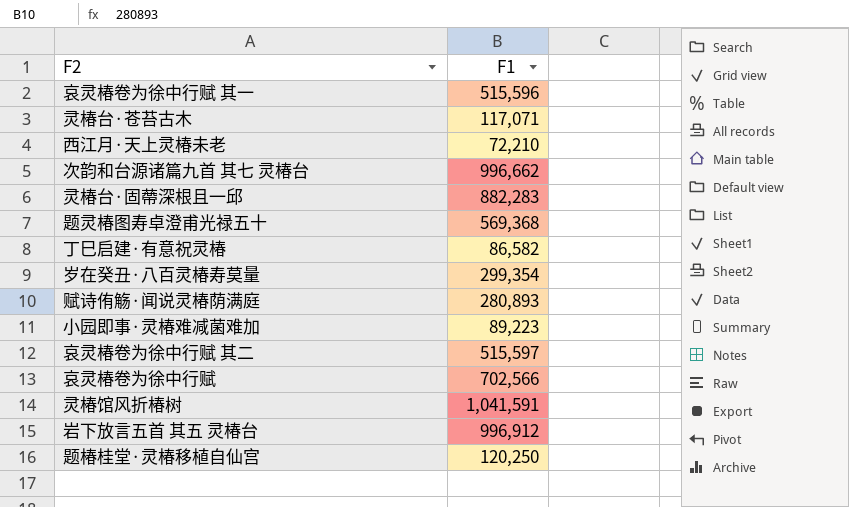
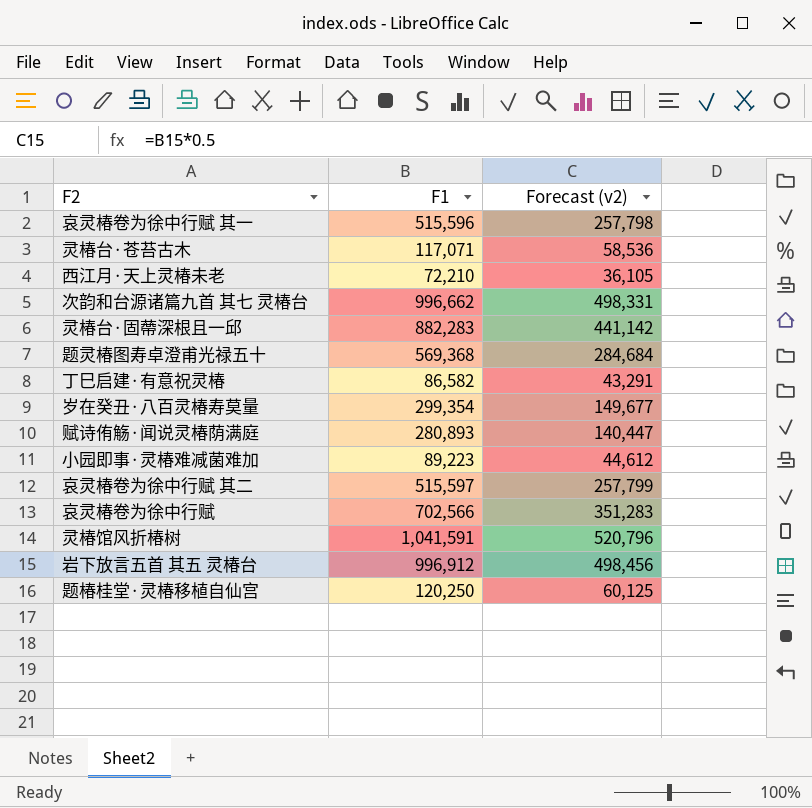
column Forecast (v2) | formula: none -> [F1] * 0.5

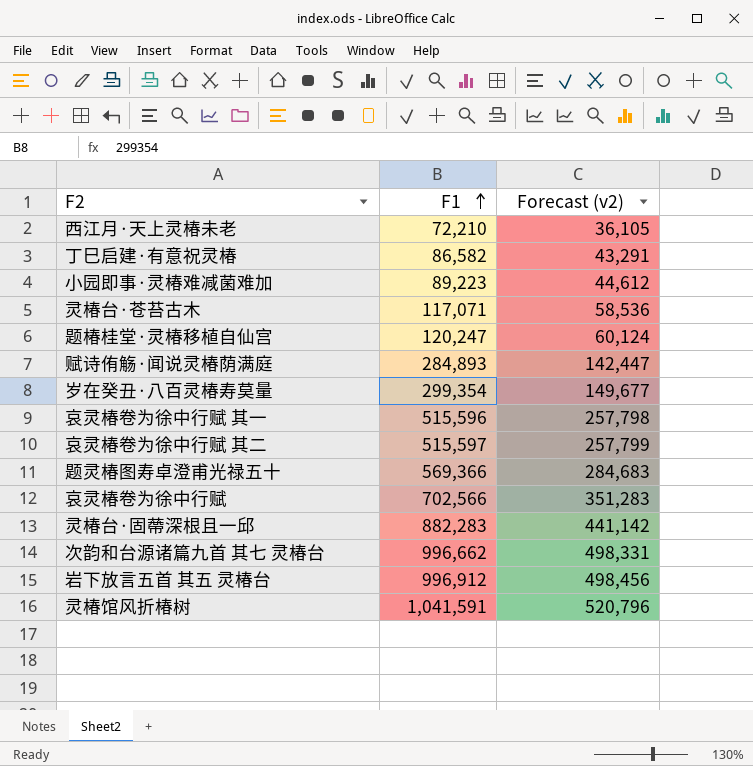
row order: none -> F1 ascending
题椿桂堂·灵椿移植自仙宫 | F1: 120,250 -> 120,247
题椿桂堂·灵椿移植自仙宫 | Forecast (v2): 60,125 -> 60,124
赋诗侑觞·闻说灵椿荫满庭 | F1: 280,893 -> 284,893
赋诗侑觞·闻说灵椿荫满庭 | Forecast (v2): 140,447 -> 142,447
题灵椿图寿卓澄甫光禄五十 | F1: 569,368 -> 569,366
题灵椿图寿卓澄甫光禄五十 | Forecast (v2): 284,684 -> 284,683

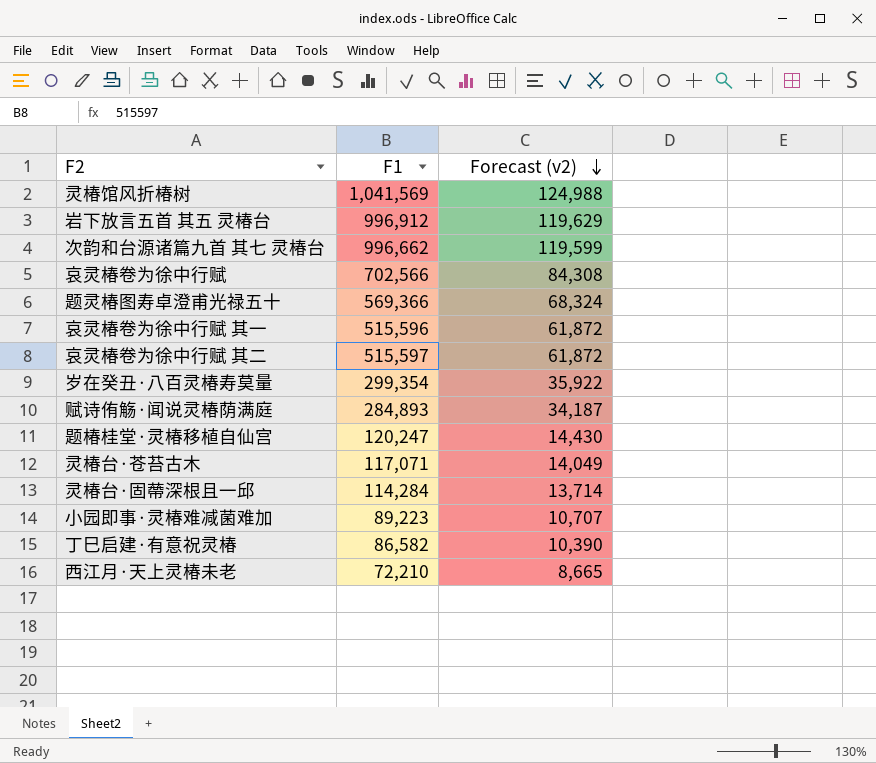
row order: F1 ascending -> Forecast (v2) descending
column Forecast (v2) | formula: [F1] * 0.5 -> [F1] * 0.12
灵椿馆风折椿树 | F1: 1,041,591 -> 1,041,569
灵椿台·固蔕深根且一邱 | F1: 882,283 -> 114,284

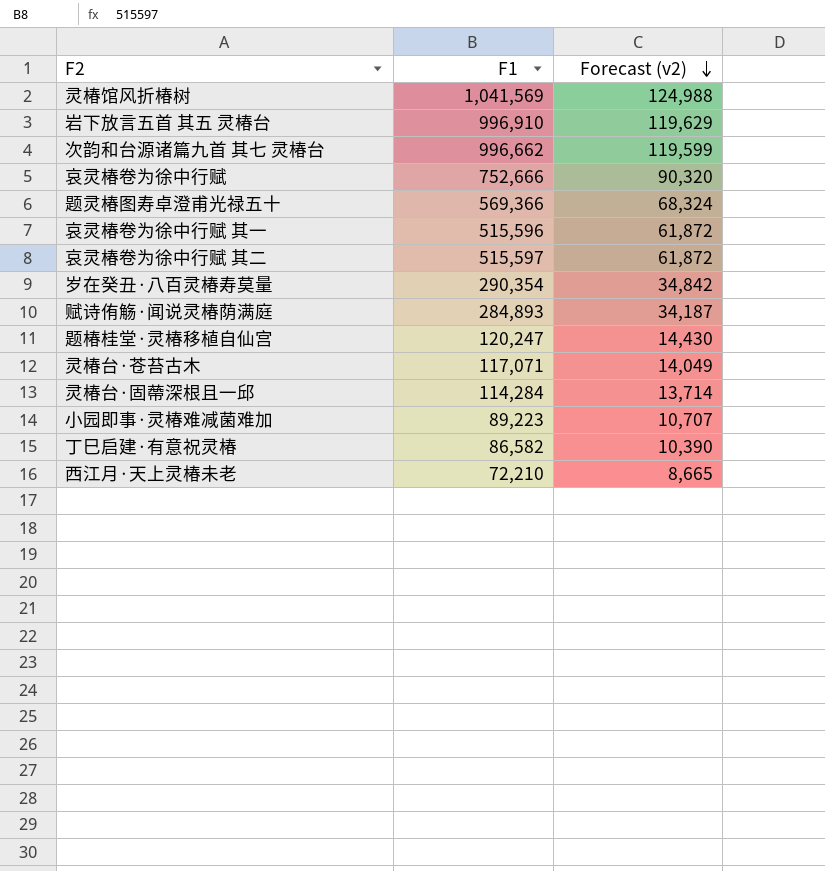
岩下放言五首 其五 灵椿台 | F1: 996,912 -> 996,910
哀灵椿卷为徐中行赋 | F1: 702,566 -> 752,666
哀灵椿卷为徐中行赋 | Forecast (v2): 84,308 -> 90,320
岁在癸丑·八百灵椿寿莫量 | F1: 299,354 -> 290,354
岁在癸丑·八百灵椿寿莫量 | Forecast (v2): 35,922 -> 34,842

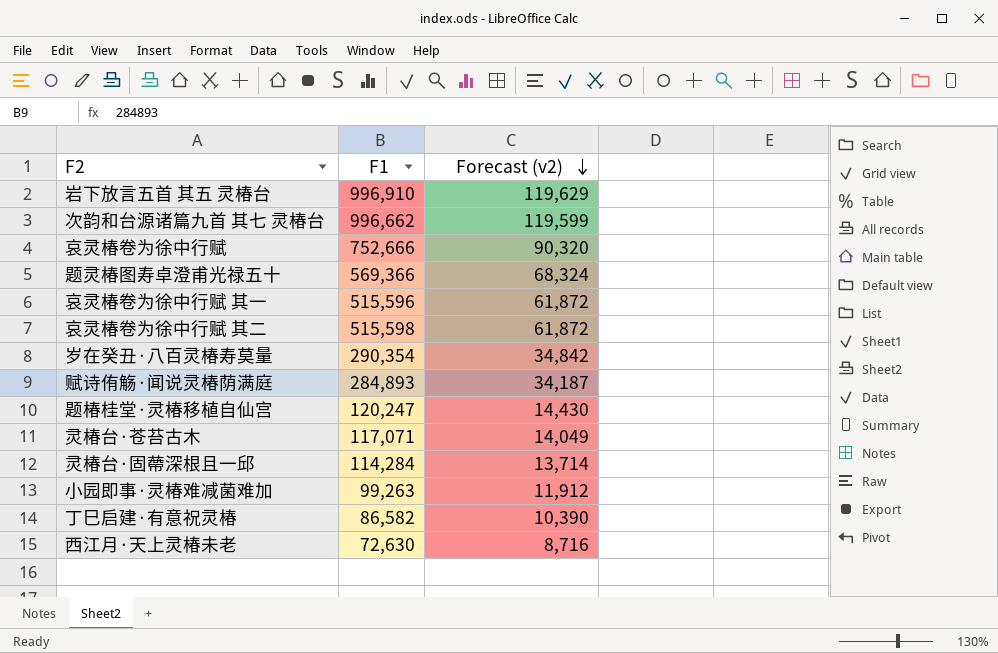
row 灵椿馆风折椿树: 1,041,569 | 124,988 -> none
哀灵椿卷为徐中行赋 其二 | F1: 515,597 -> 515,598
小园即事·灵椿难减菌难加 | F1: 89,223 -> 99,263
小园即事·灵椿难减菌难加 | Forecast (v2): 10,707 -> 11,912
西江月·天上灵椿未老 | F1: 72,210 -> 72,630
西江月·天上灵椿未老 | Forecast (v2): 8,665 -> 8,716

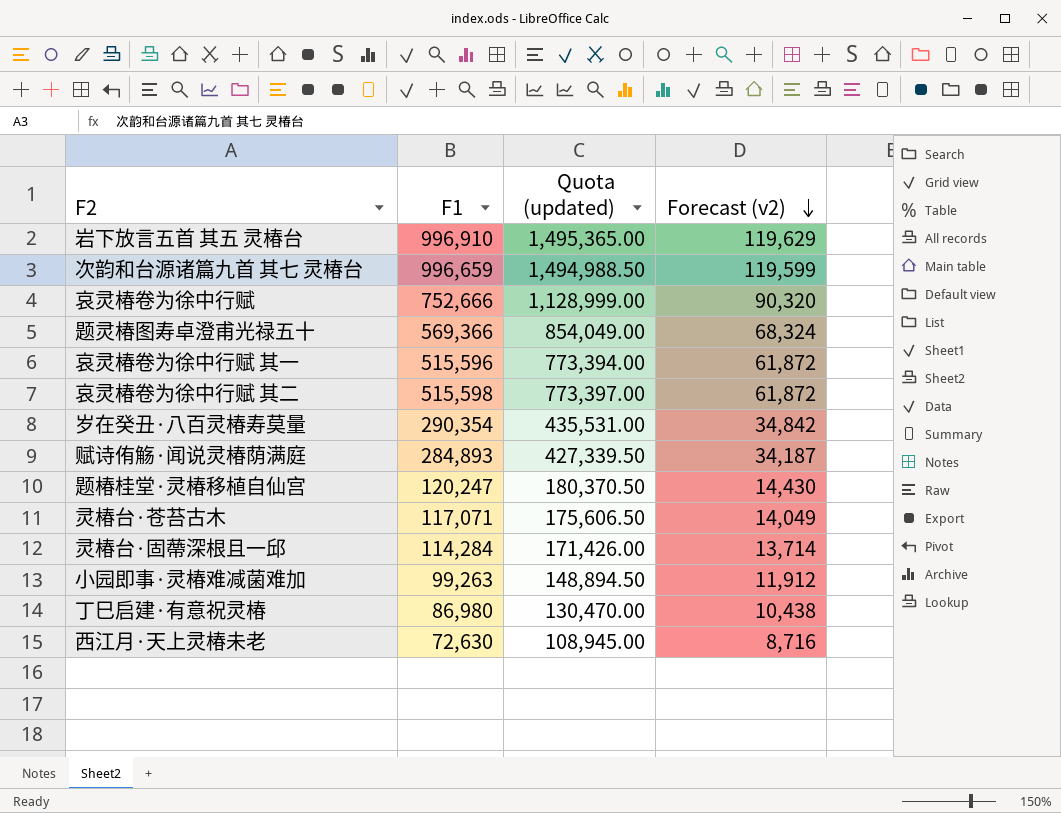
column Quota (updated) | formula: none -> [F1] * 1.5
次韵和台源诸篇九首 其七 灵椿台 | F1: 996,662 -> 996,659
丁巳启建·有意祝灵椿 | F1: 86,582 -> 86,980
丁巳启建·有意祝灵椿 | Forecast (v2): 10,390 -> 10,438

